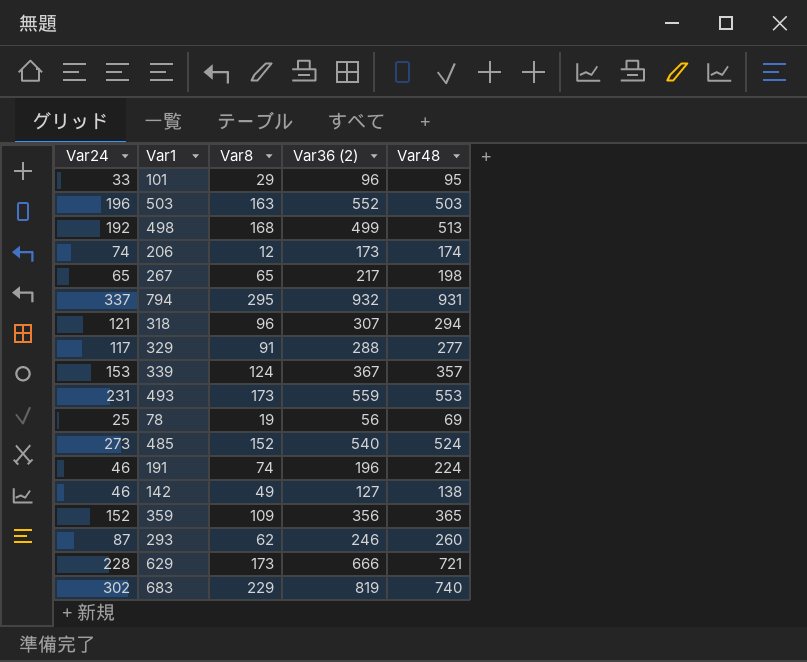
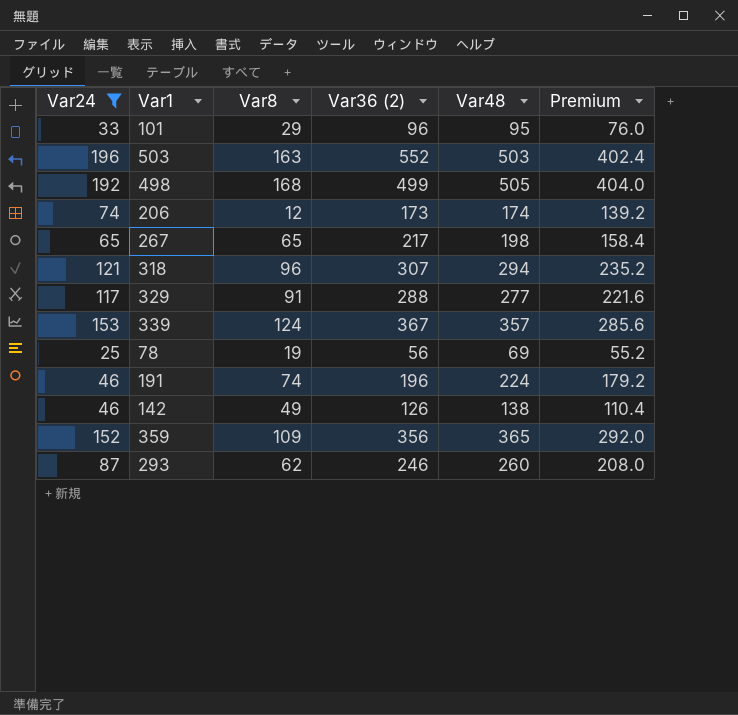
filter: none -> Var24 <= 196
column Premium | formula: none -> [Var48] * 0.8
498 | Var48: 513 -> 505
142 | Var36 (2): 127 -> 126

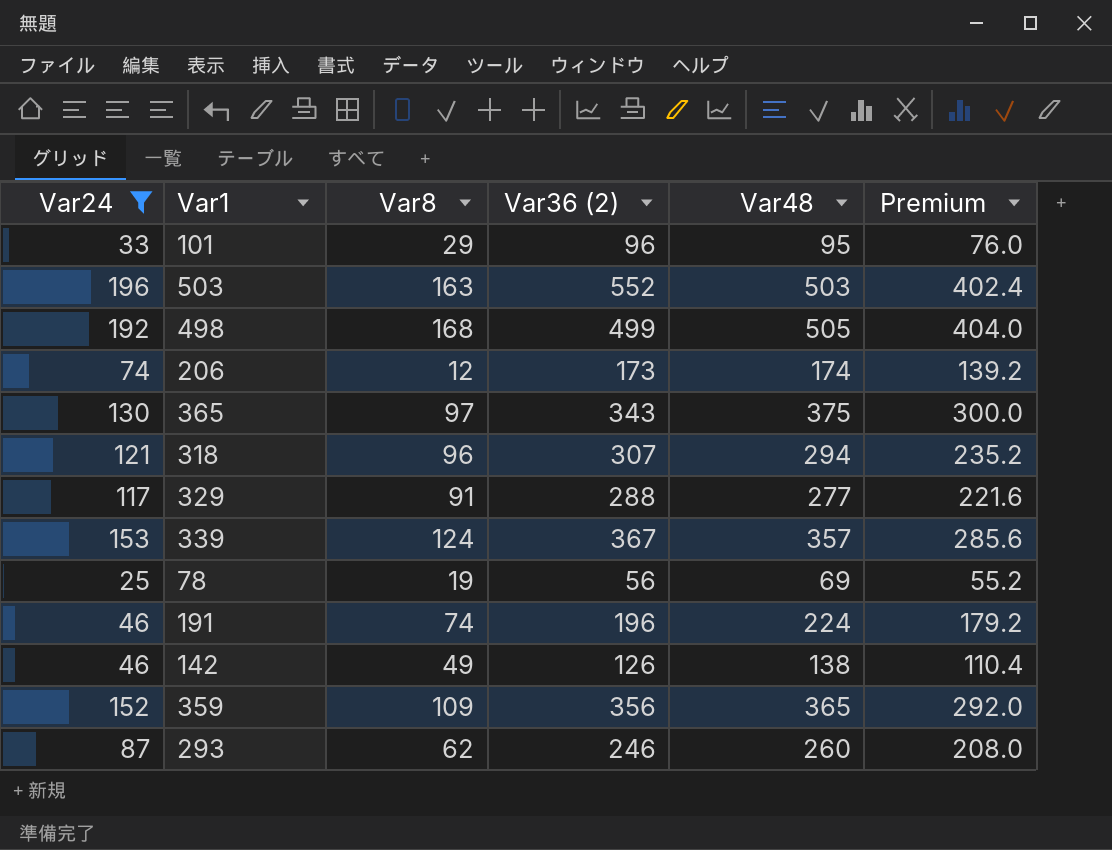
row 267: 65 | 65 | 217 | 198 | 158.4 -> none
row 365: none -> 130 | 97 | 343 | 375 | 300.0

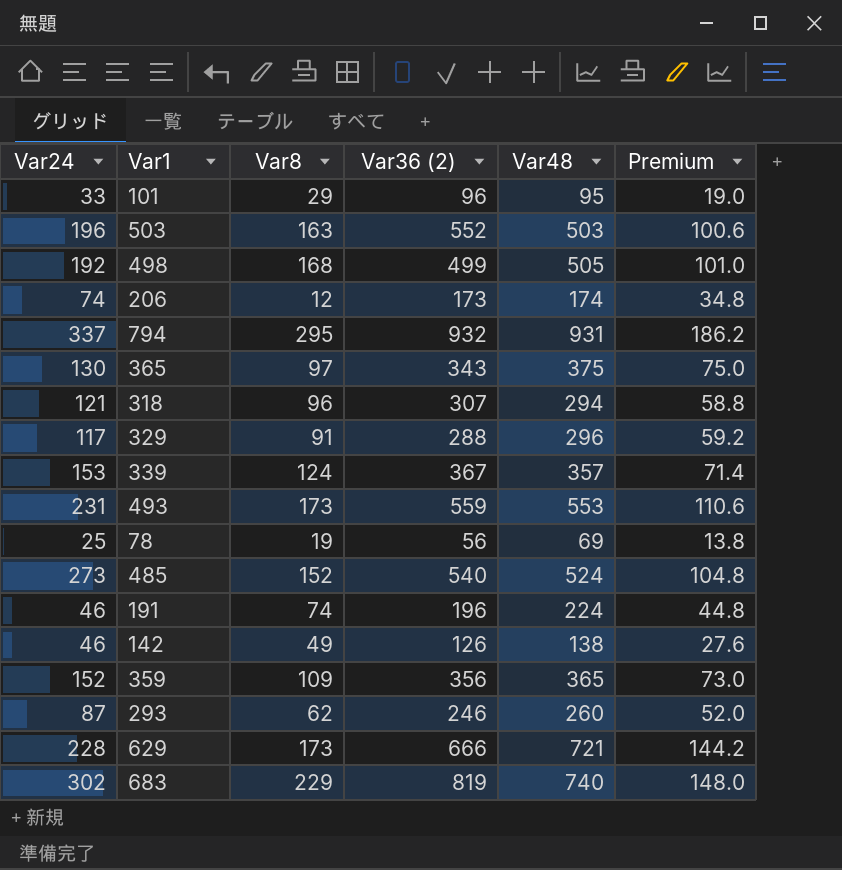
filter: Var24 <= 196 -> none
column Premium | formula: [Var48] * 0.8 -> [Var48] * 0.2
329 | Var48: 277 -> 296

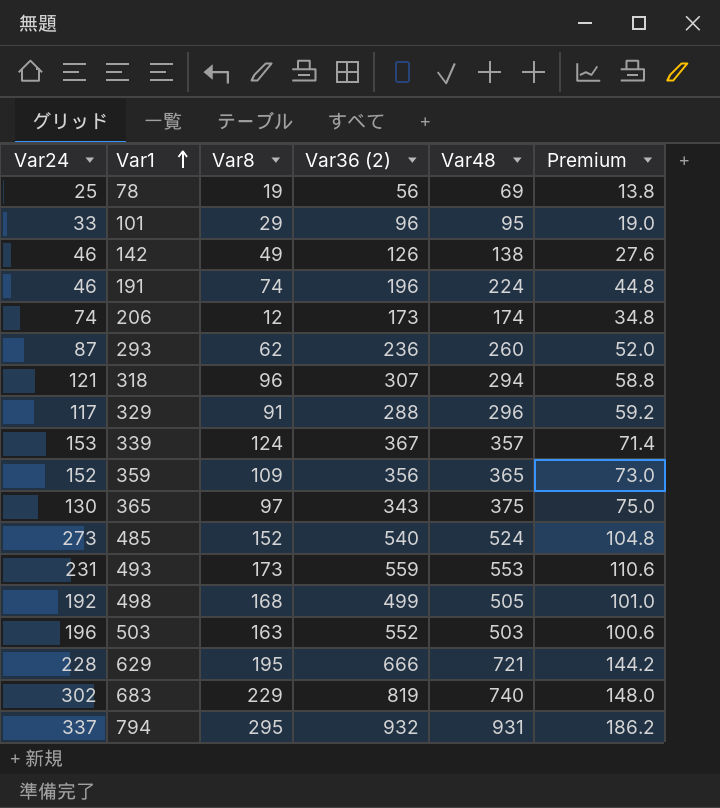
row order: none -> Var1 ascending
293 | Var36 (2): 246 -> 236
629 | Var8: 173 -> 195

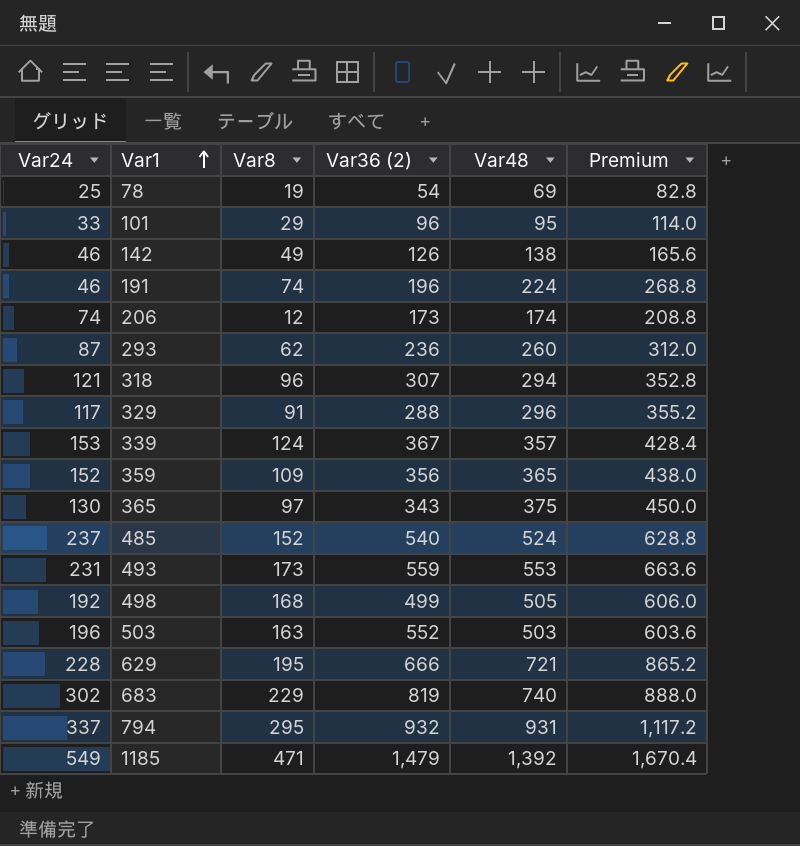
column Premium | formula: [Var48] * 0.2 -> [Var48] * 1.2
78 | Var36 (2): 56 -> 54
485 | Var24: 273 -> 237
row 1185: none -> 549 | 471 | 1,479 | 1,392 | 1,670.4

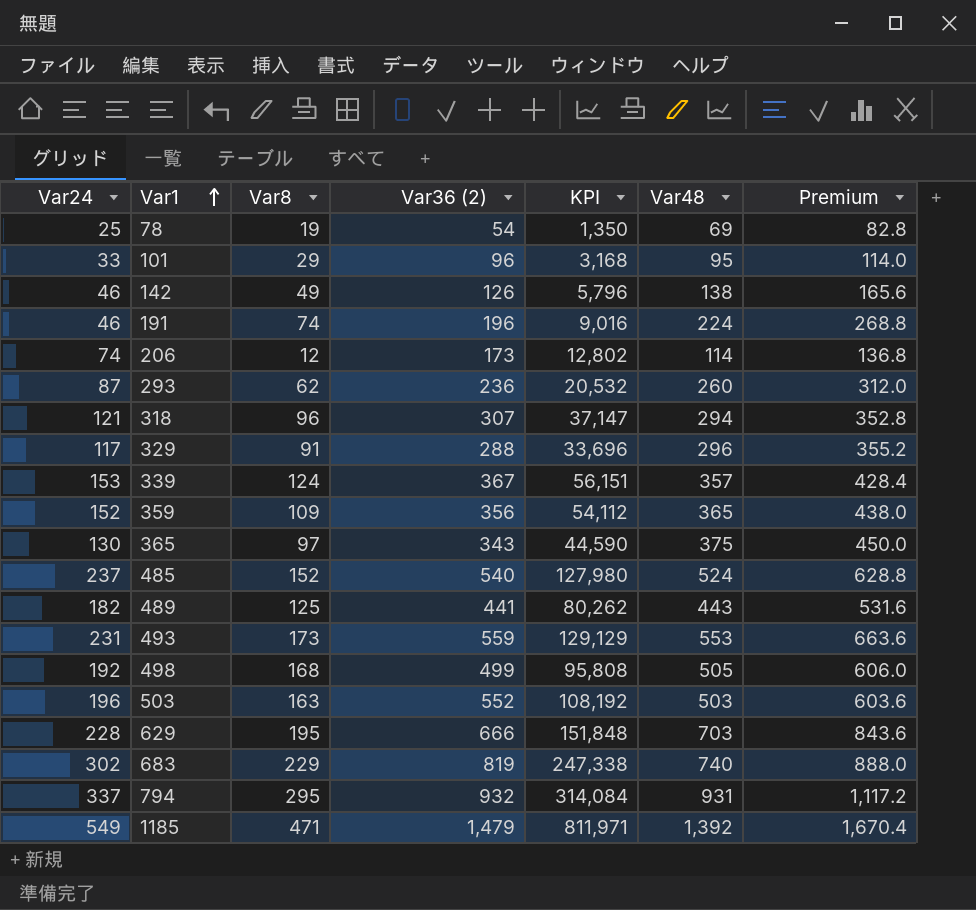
column KPI | formula: none -> [Var24] * [Var36 (2)]
206 | Var48: 174 -> 114
206 | Premium: 208.8 -> 136.8
row 489: none -> 182 | 125 | 441 | 80,262 | 443 | 531.6
629 | Var48: 721 -> 703
629 | Premium: 865.2 -> 843.6

